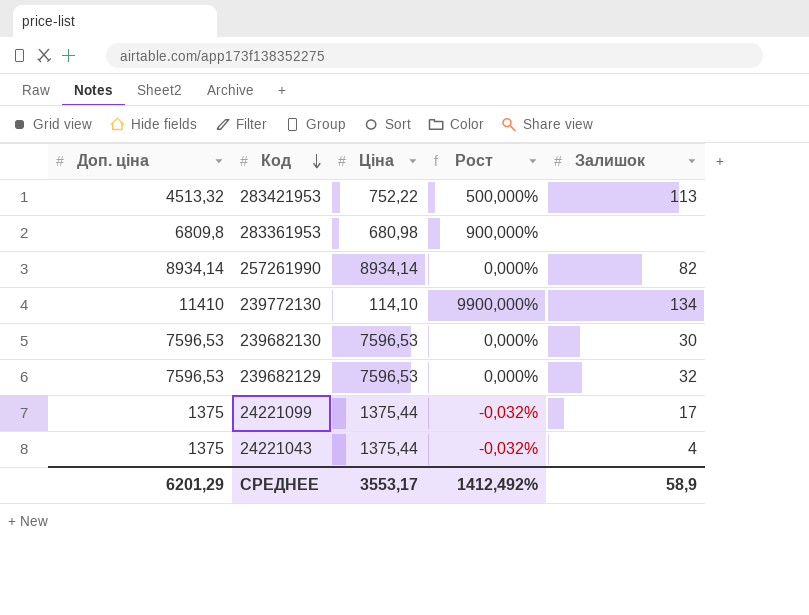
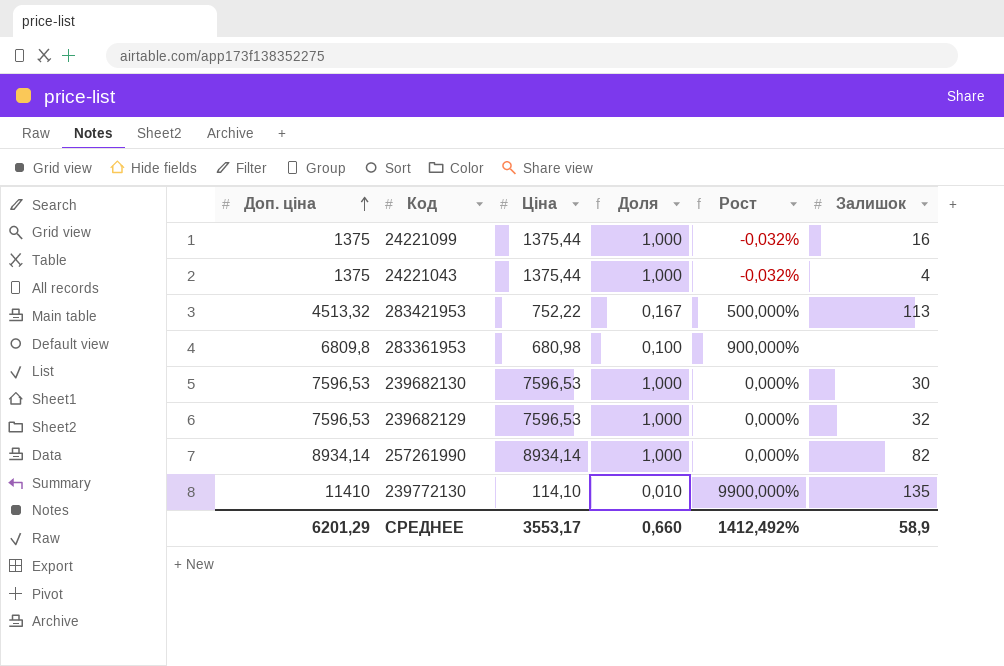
row order: Код descending -> Доп. ціна ascending
column Доля | formula: none -> [Ціна] / [Доп. ціна]
24221099 | Залишок: 17 -> 16
239772130 | Залишок: 134 -> 135

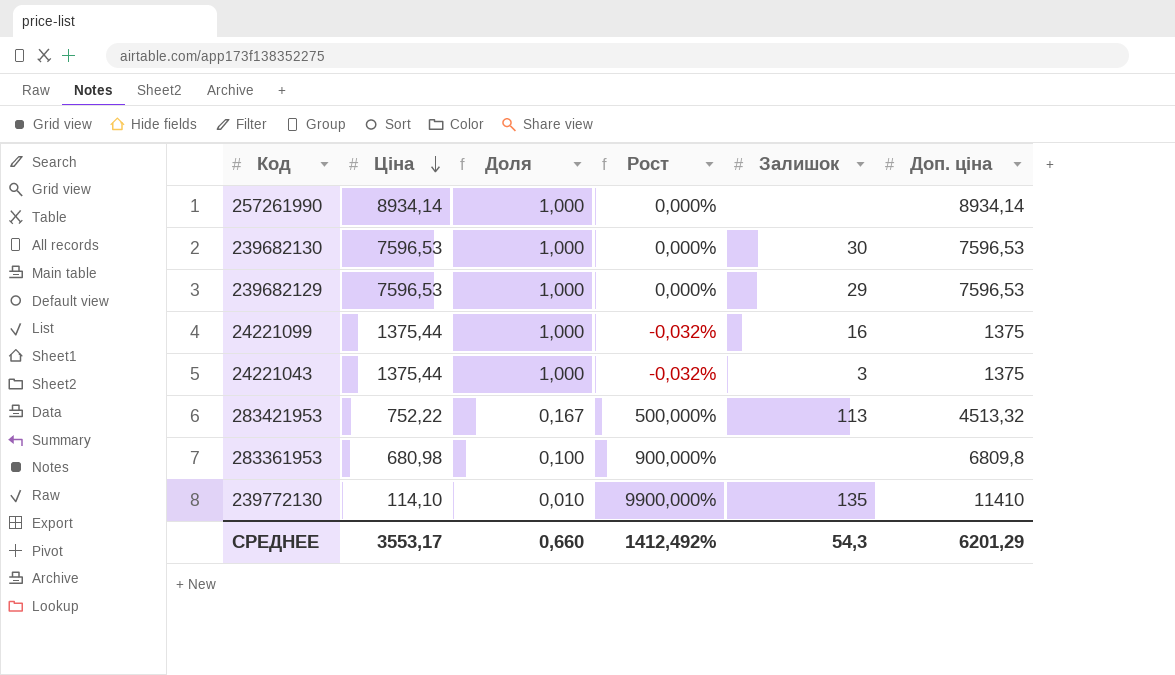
row order: Доп. ціна ascending -> Ціна descending
column Доп. ціна | position: 1 -> 6
257261990 | Залишок: 82 -> none
239682129 | Залишок: 32 -> 29
24221043 | Залишок: 4 -> 3
СРЕДНЕЕ | Залишок: 58,9 -> 54,3

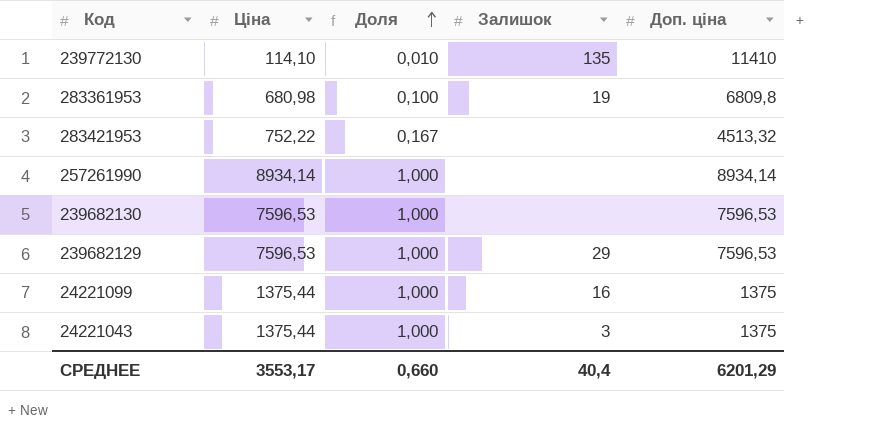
row order: Ціна descending -> Доля ascending
column Рост | formula: ([Доп. ціна] - [Ціна]) / [Ціна] -> none
283361953 | Залишок: none -> 19
283421953 | Залишок: 113 -> none
239682130 | Залишок: 30 -> none
СРЕДНЕЕ | Залишок: 54,3 -> 40,4

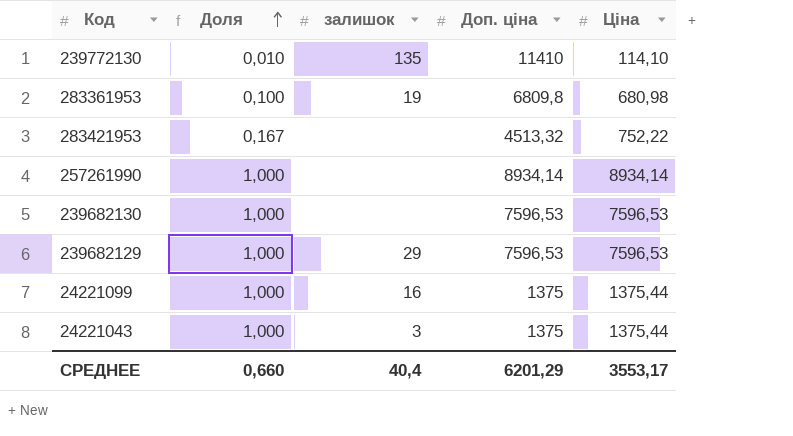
column name: Залишок -> залишок
column Ціна | position: 2 -> 5

